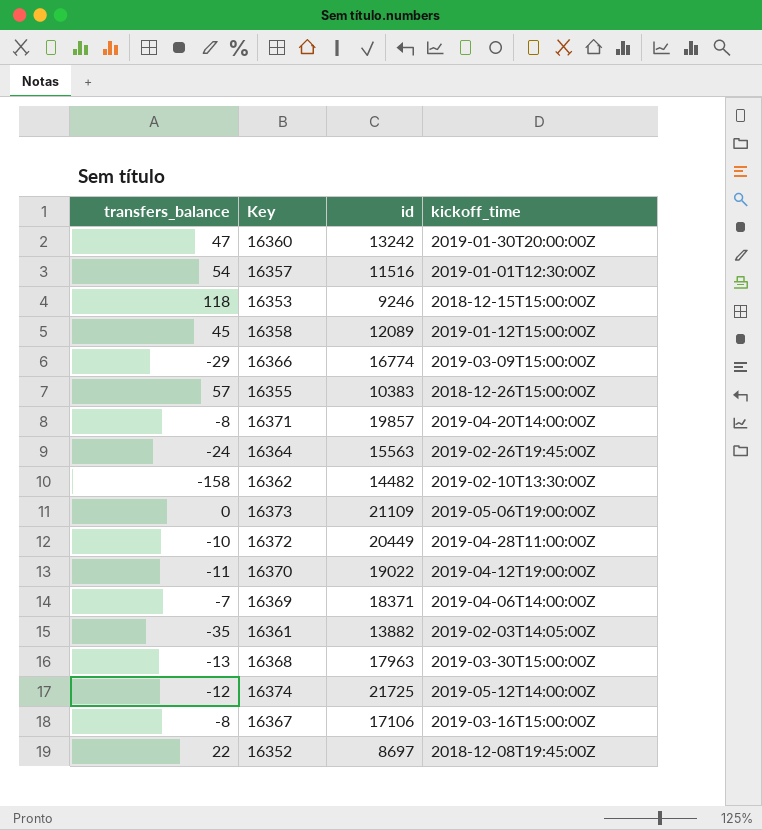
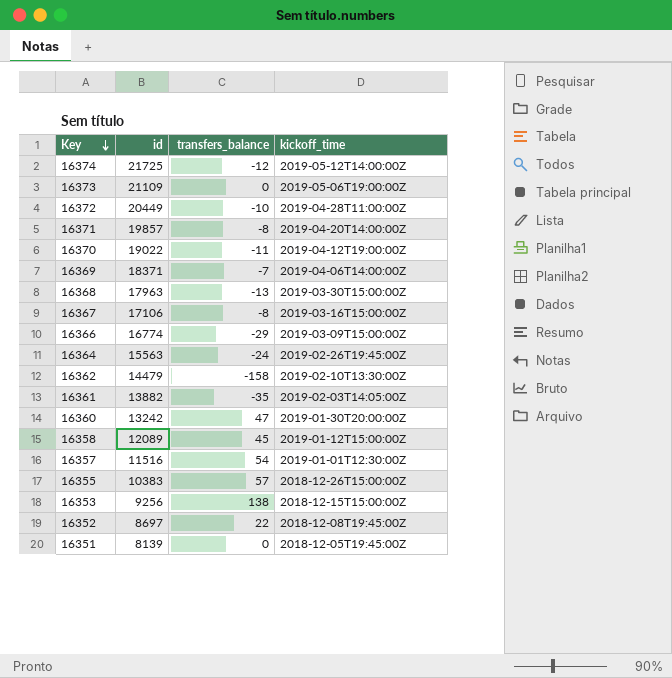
row order: none -> Key descending
column transfers_balance | position: 1 -> 3
16362 | id: 14482 -> 14479
16353 | id: 9246 -> 9256
16353 | transfers_balance: 118 -> 138
row 16351: none -> 8139 | 0 | 2018-12-05T19:45:00Z

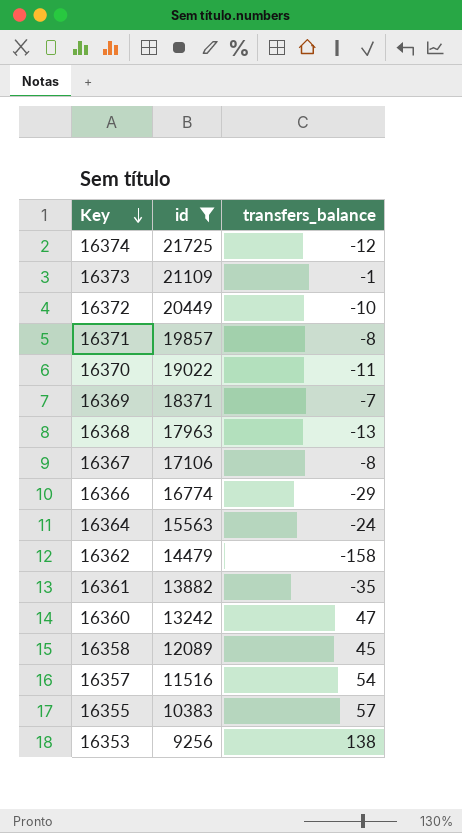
filter: none -> id >= 9256
column kickoff_time | position: 4 -> none
16373 | transfers_balance: 0 -> -1

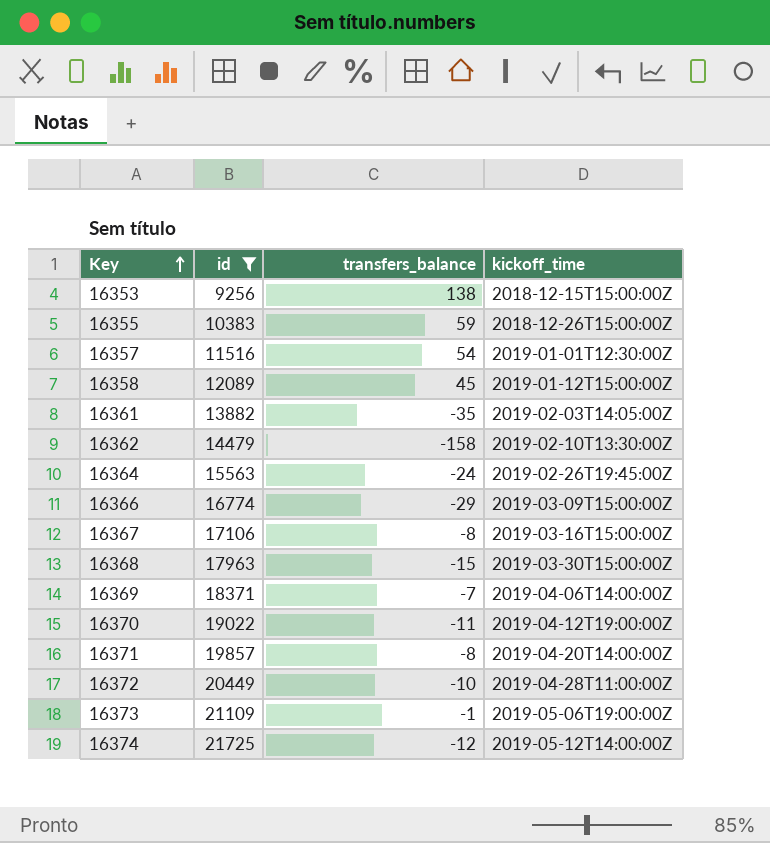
row order: Key descending -> Key ascending
column kickoff_time | position: none -> 4
row 16360: 13242 | 47 -> none
16355 | transfers_balance: 57 -> 59
16368 | transfers_balance: -13 -> -15

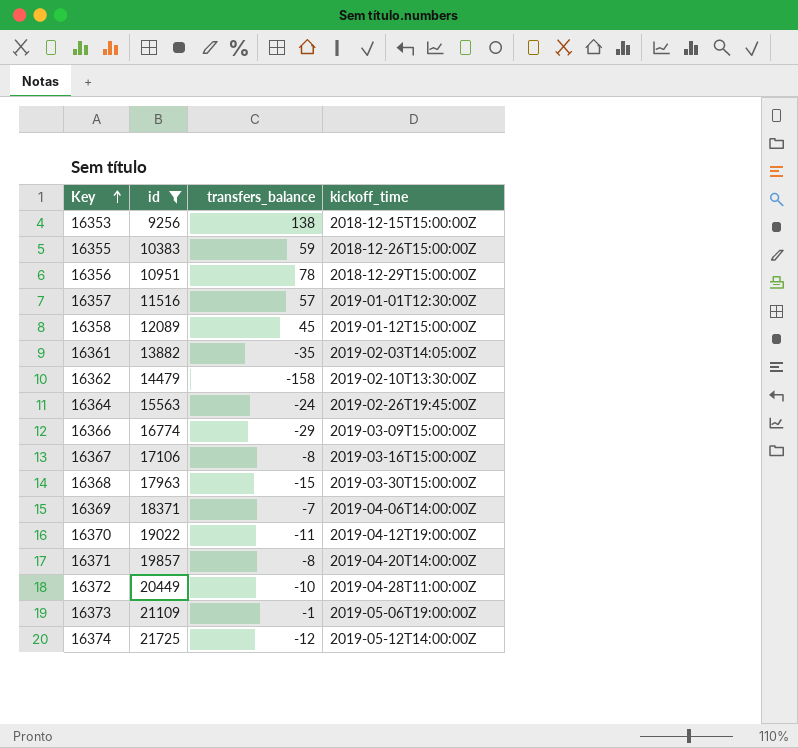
row 16356: none -> 10951 | 78 | 2018-12-29T15:00:00Z
16357 | transfers_balance: 54 -> 57

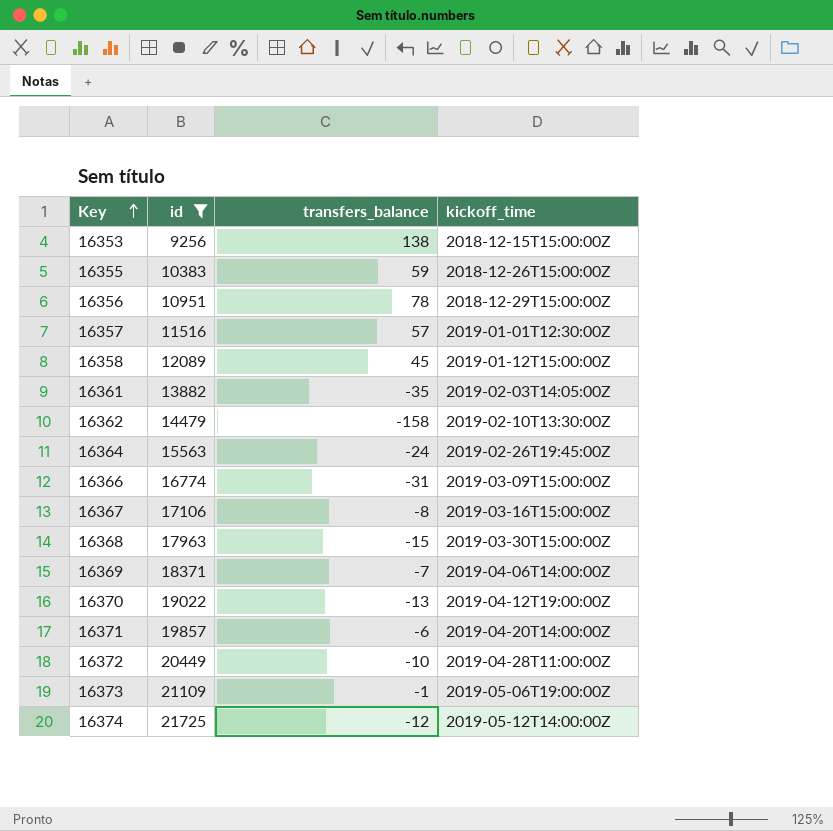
16366 | transfers_balance: -29 -> -31
16370 | transfers_balance: -11 -> -13
16371 | transfers_balance: -8 -> -6

